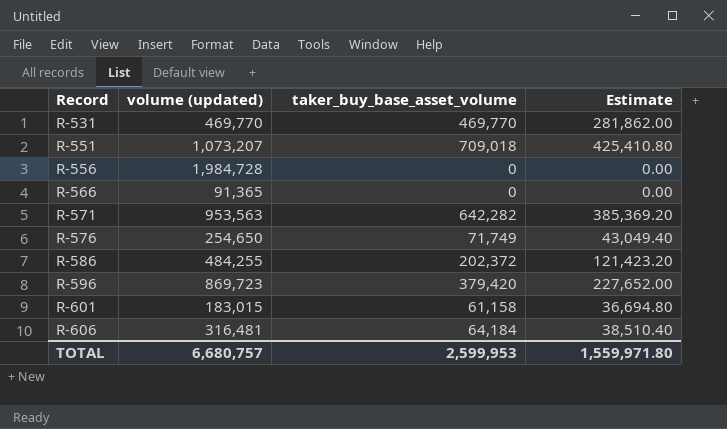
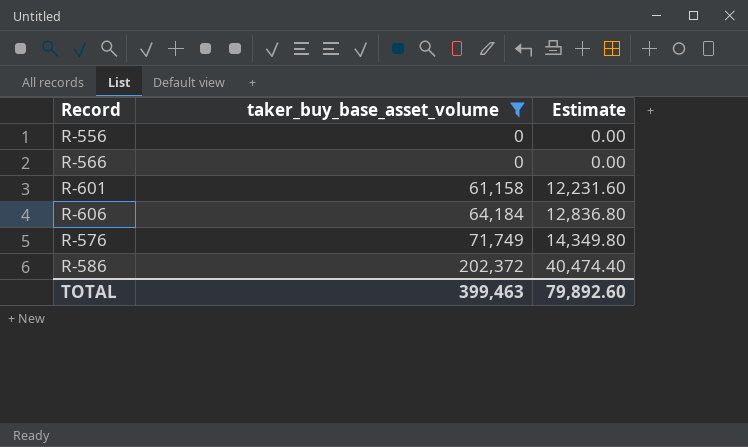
filter: none -> taker_buy_base_asset_volume <= 202,372
row order: Record ascending -> taker_buy_base_asset_volume ascending
column volume (updated) | position: 2 -> none
column Estimate | formula: [taker_buy_base_asset_volume] * 0.6 -> [taker_buy_base_asset_volume] * 0.2
TOTAL | taker_buy_base_asset_volume: 2,599,953 -> 399,463
TOTAL | Estimate: 1,559,971.80 -> 79,892.60

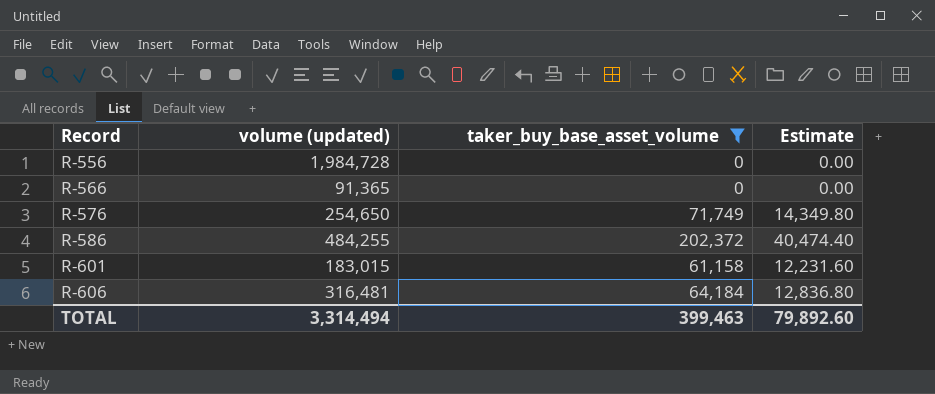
row order: taker_buy_base_asset_volume ascending -> Record ascending
column volume (updated) | position: none -> 2

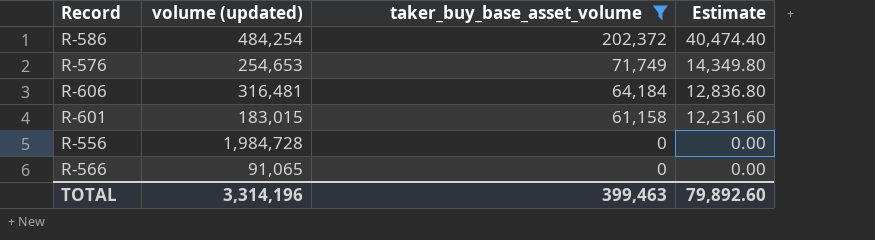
row order: Record ascending -> taker_buy_base_asset_volume descending
R-586 | volume (updated): 484,255 -> 484,254
R-576 | volume (updated): 254,650 -> 254,653
R-566 | volume (updated): 91,365 -> 91,065
TOTAL | volume (updated): 3,314,494 -> 3,314,196

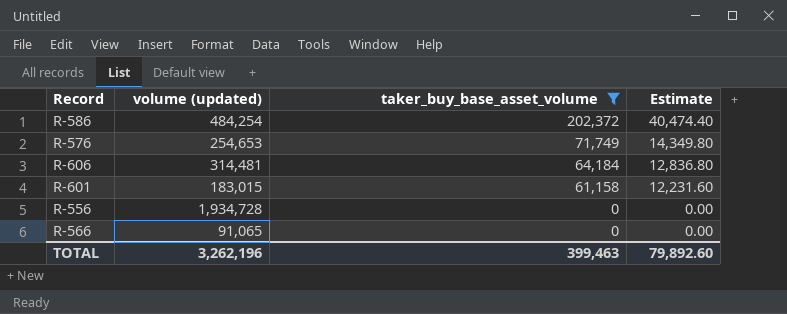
R-606 | volume (updated): 316,481 -> 314,481
R-556 | volume (updated): 1,984,728 -> 1,934,728
TOTAL | volume (updated): 3,314,196 -> 3,262,196

